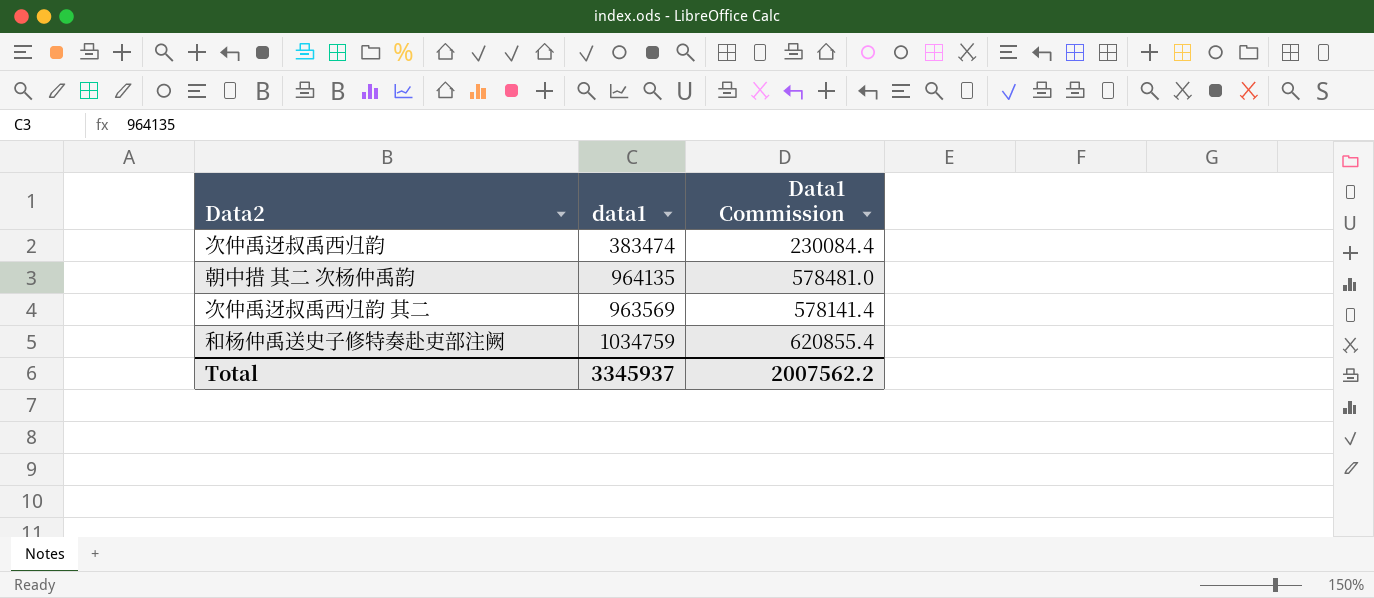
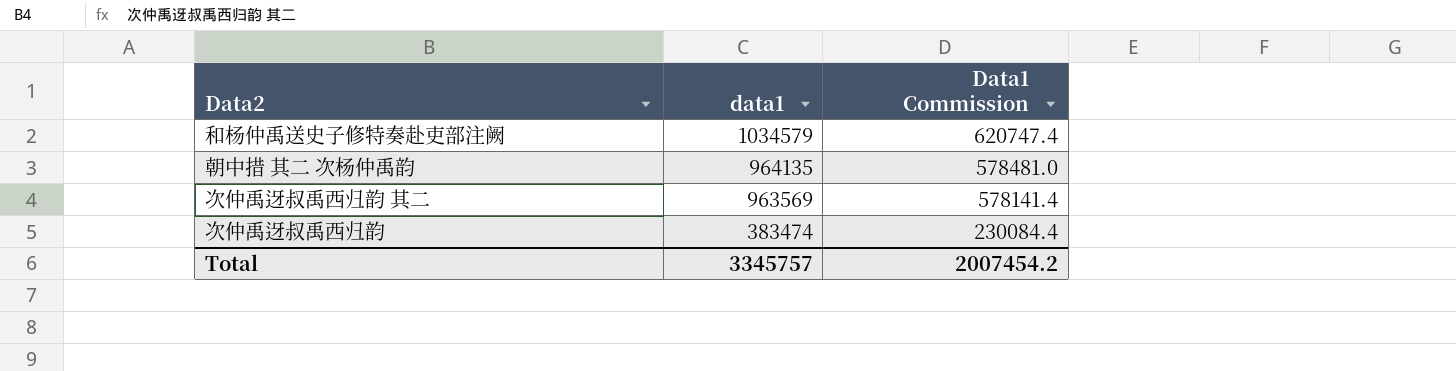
row order: none -> data1 descending
和杨仲禹送史子修特奏赴吏部注阙 | data1: 1034759 -> 1034579
和杨仲禹送史子修特奏赴吏部注阙 | Data1 Commission: 620855.4 -> 620747.4
Total | data1: 3345937 -> 3345757
Total | Data1 Commission: 2007562.2 -> 2007454.2

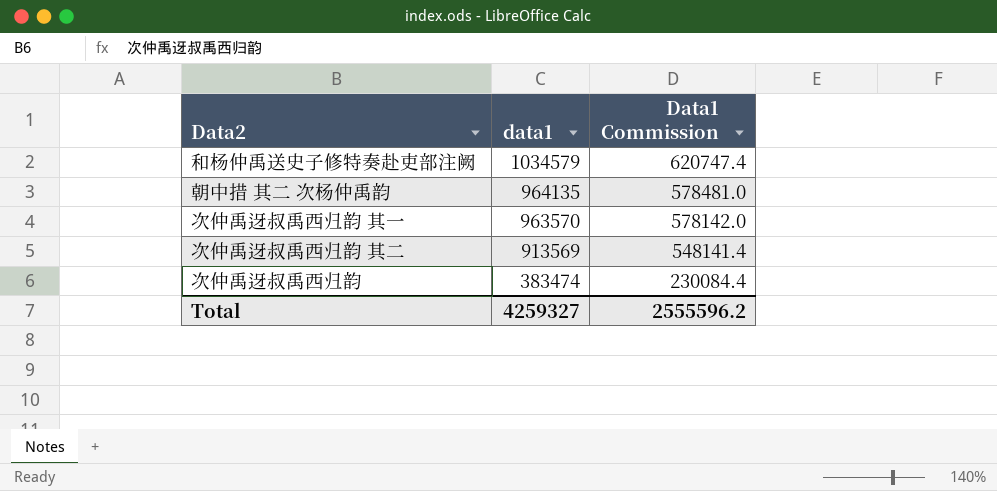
row 次仲禹迓叔禹西归韵 其一: none -> 963570 | 578142.0
次仲禹迓叔禹西归韵 其二 | data1: 963569 -> 913569
次仲禹迓叔禹西归韵 其二 | Data1 Commission: 578141.4 -> 548141.4
Total | data1: 3345757 -> 4259327
Total | Data1 Commission: 2007454.2 -> 2555596.2

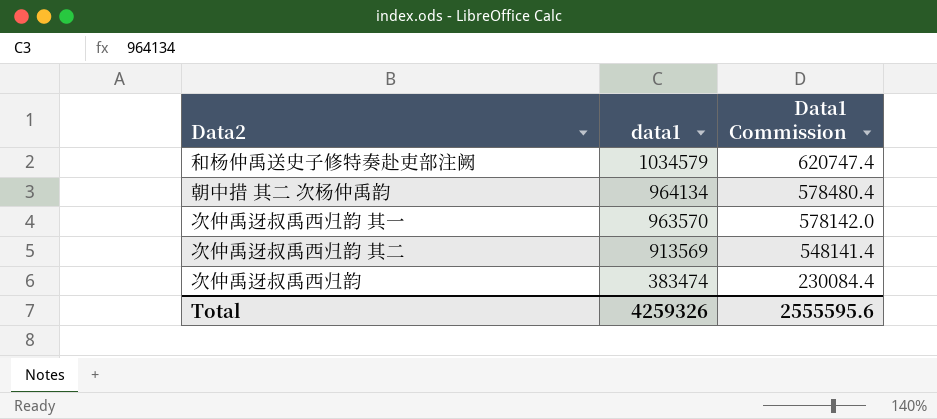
朝中措 其二 次杨仲禹韵 | data1: 964135 -> 964134
朝中措 其二 次杨仲禹韵 | Data1 Commission: 578481.0 -> 578480.4
Total | data1: 4259327 -> 4259326
Total | Data1 Commission: 2555596.2 -> 2555595.6

